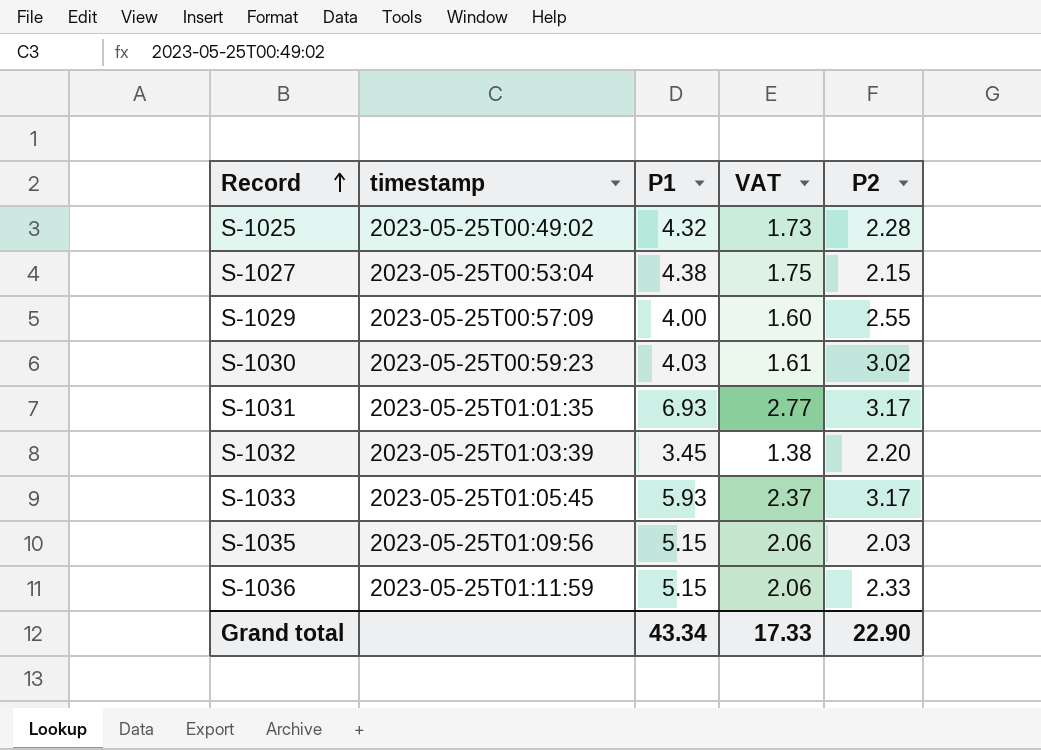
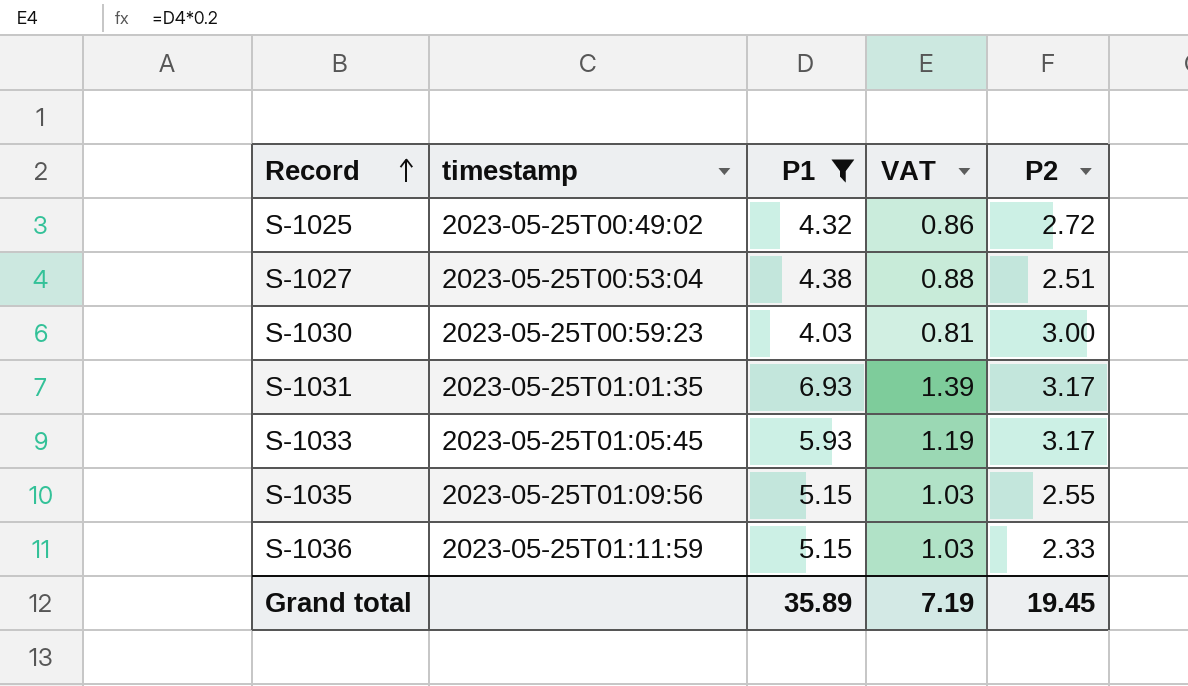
filter: none -> P1 >= 4.03
column VAT | formula: [P1] * 0.4 -> [P1] * 0.2
S-1025 | P2: 2.28 -> 2.72
S-1027 | P2: 2.15 -> 2.51
S-1030 | P2: 3.02 -> 3.00
S-1035 | P2: 2.03 -> 2.55
Grand total | P1: 43.34 -> 35.89
Grand total | VAT: 17.33 -> 7.19
Grand total | P2: 22.90 -> 19.45

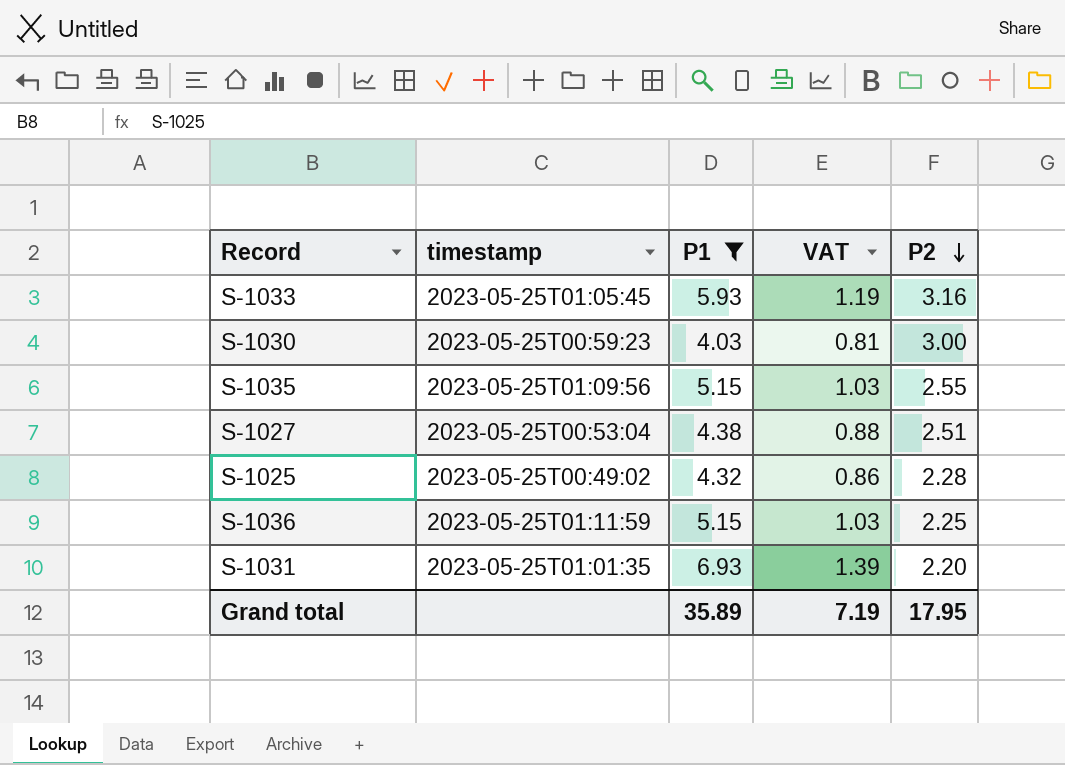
row order: Record ascending -> P2 descending
S-1033 | P2: 3.17 -> 3.16
S-1025 | P2: 2.72 -> 2.28
S-1036 | P2: 2.33 -> 2.25
S-1031 | P2: 3.17 -> 2.20
Grand total | P2: 19.45 -> 17.95

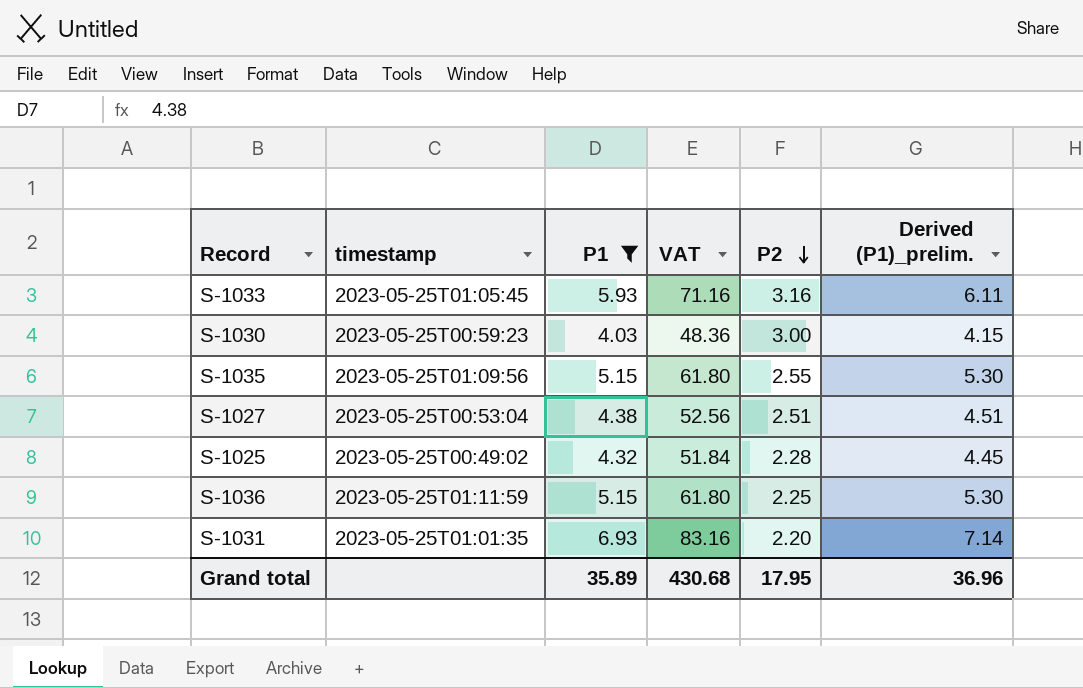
column VAT | formula: [P1] * 0.2 -> [P1] * 12
column Derived (P1)_prelim. | formula: none -> [P1] * 1.03
Grand total | VAT: 7.19 -> 430.68

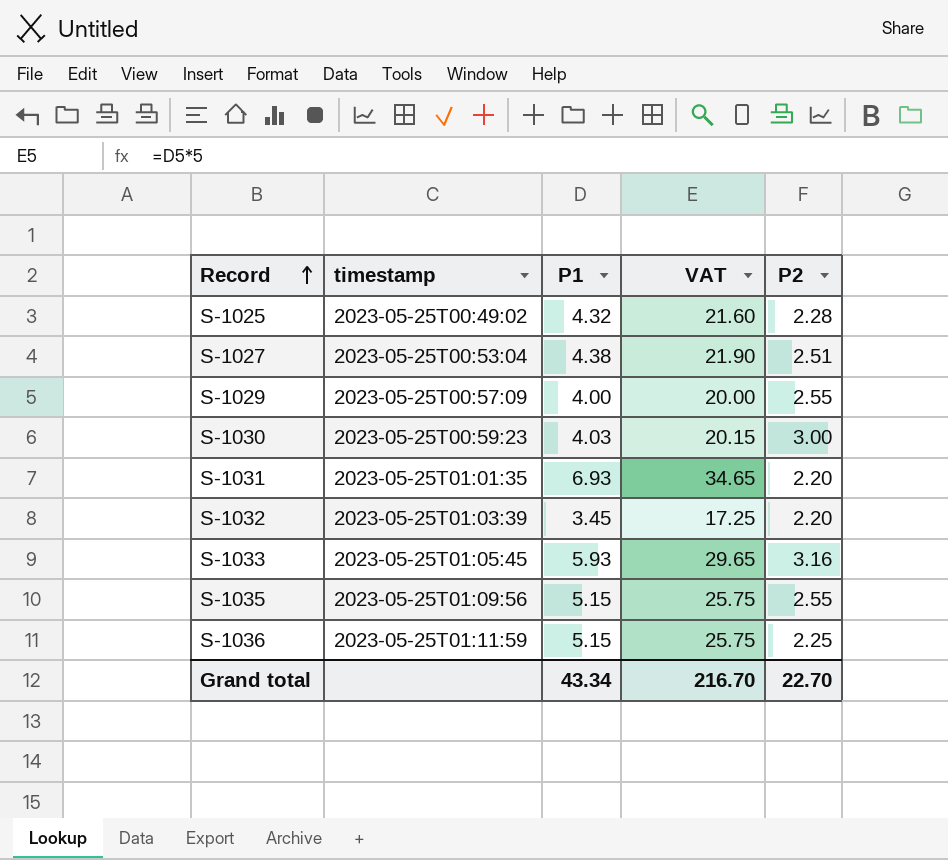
filter: P1 >= 4.03 -> none
row order: P2 descending -> Record ascending
column Derived (P1)_prelim. | formula: [P1] * 1.03 -> none
column VAT | formula: [P1] * 12 -> [P1] * 5
Grand total | P1: 35.89 -> 43.34
Grand total | VAT: 430.68 -> 216.70
Grand total | P2: 17.95 -> 22.70

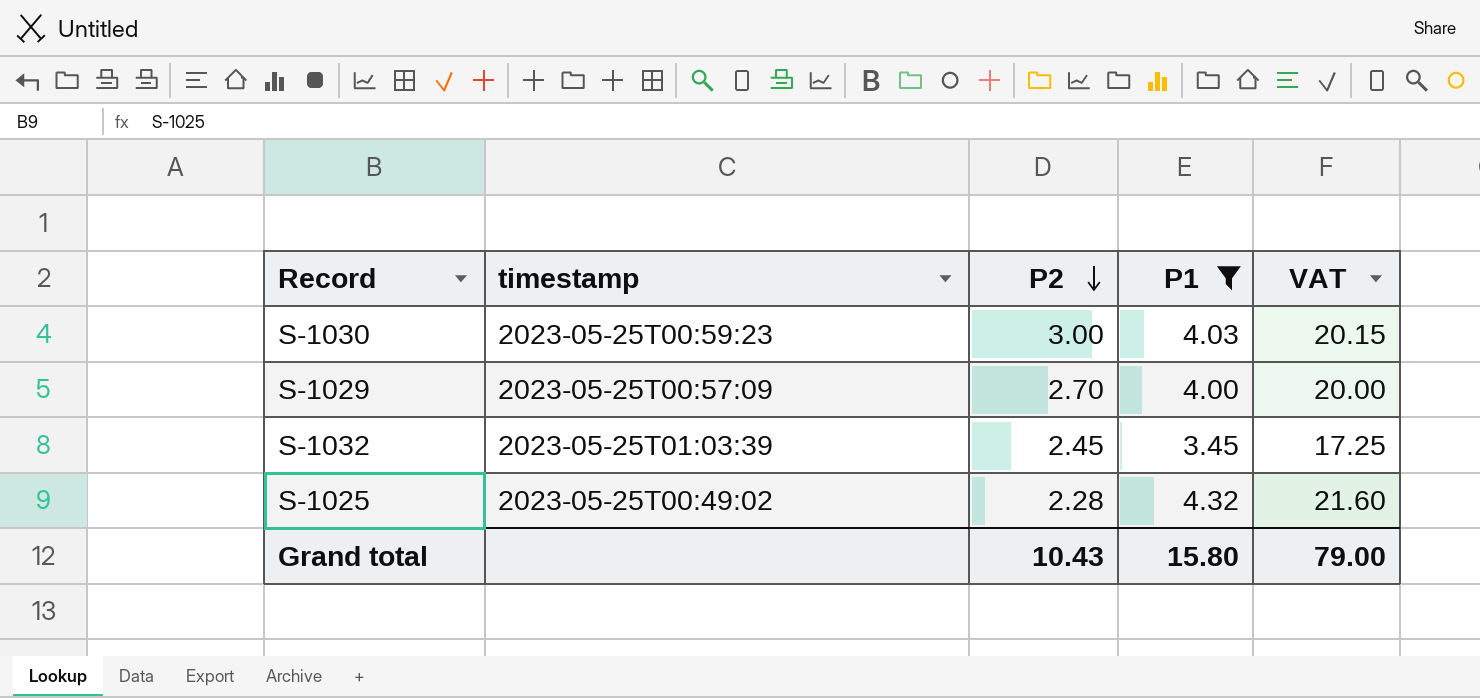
filter: none -> P1 <= 4.32
row order: Record ascending -> P2 descending
column P2 | position: 5 -> 3
S-1029 | P2: 2.55 -> 2.70
S-1032 | P2: 2.20 -> 2.45
Grand total | P2: 22.70 -> 10.43
Grand total | P1: 43.34 -> 15.80
Grand total | VAT: 216.70 -> 79.00

